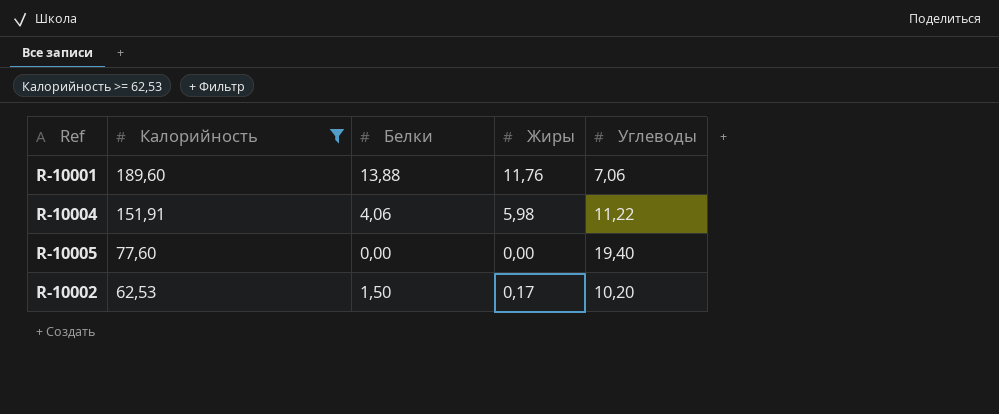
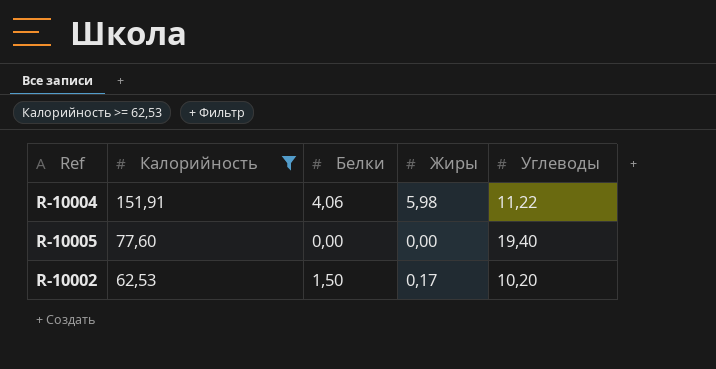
row R-10001: 189,60 | 13,88 | 11,76 | 7,06 -> none

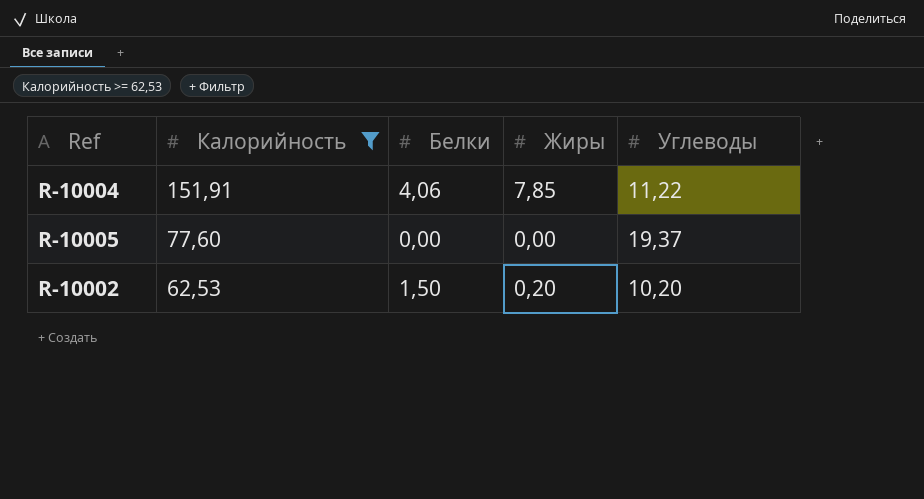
R-10004 | Жиры: 5,98 -> 7,85
R-10005 | Углеводы: 19,40 -> 19,37
R-10002 | Жиры: 0,17 -> 0,20

